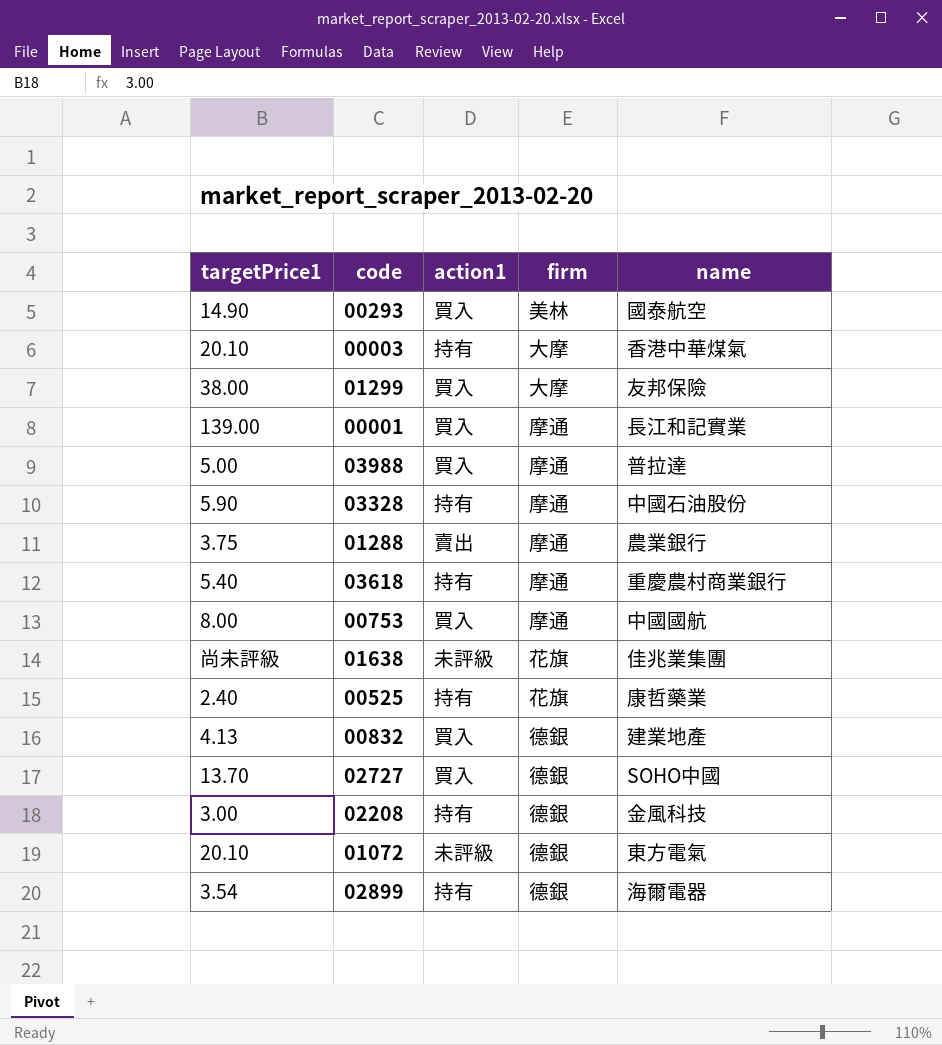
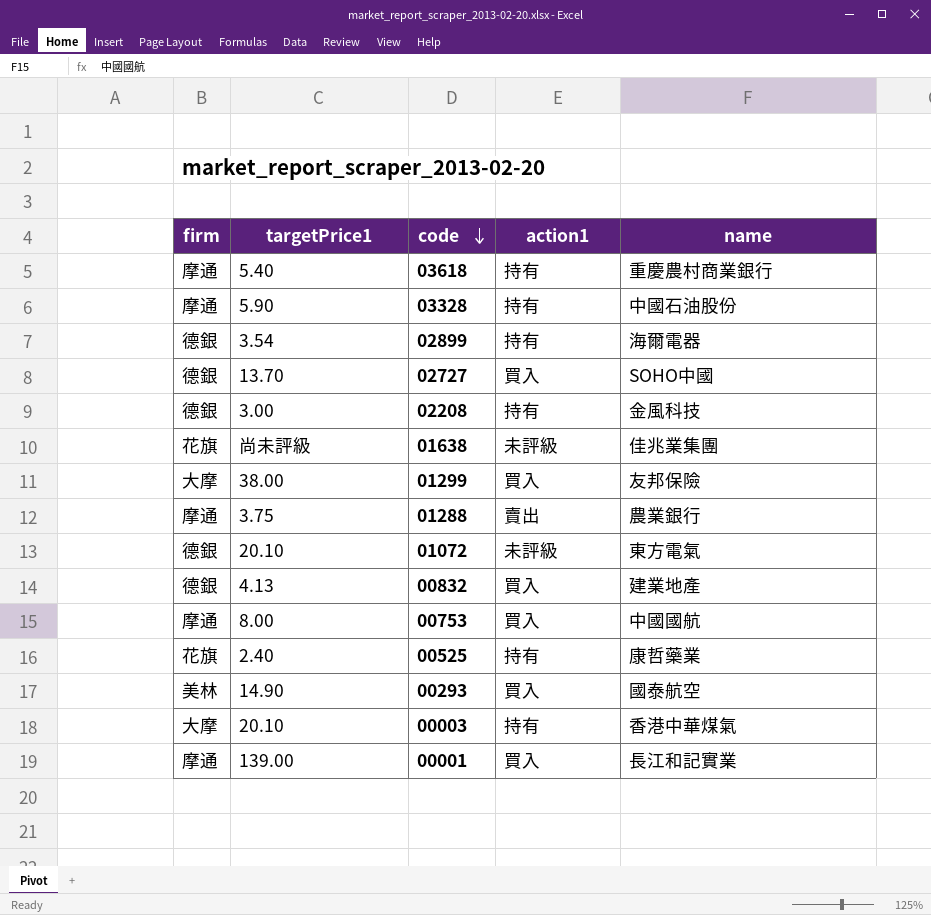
row order: none -> code descending
column firm | position: 4 -> 1
row 03988: 5.00 | 買入 | 摩通 | 普拉達 -> none

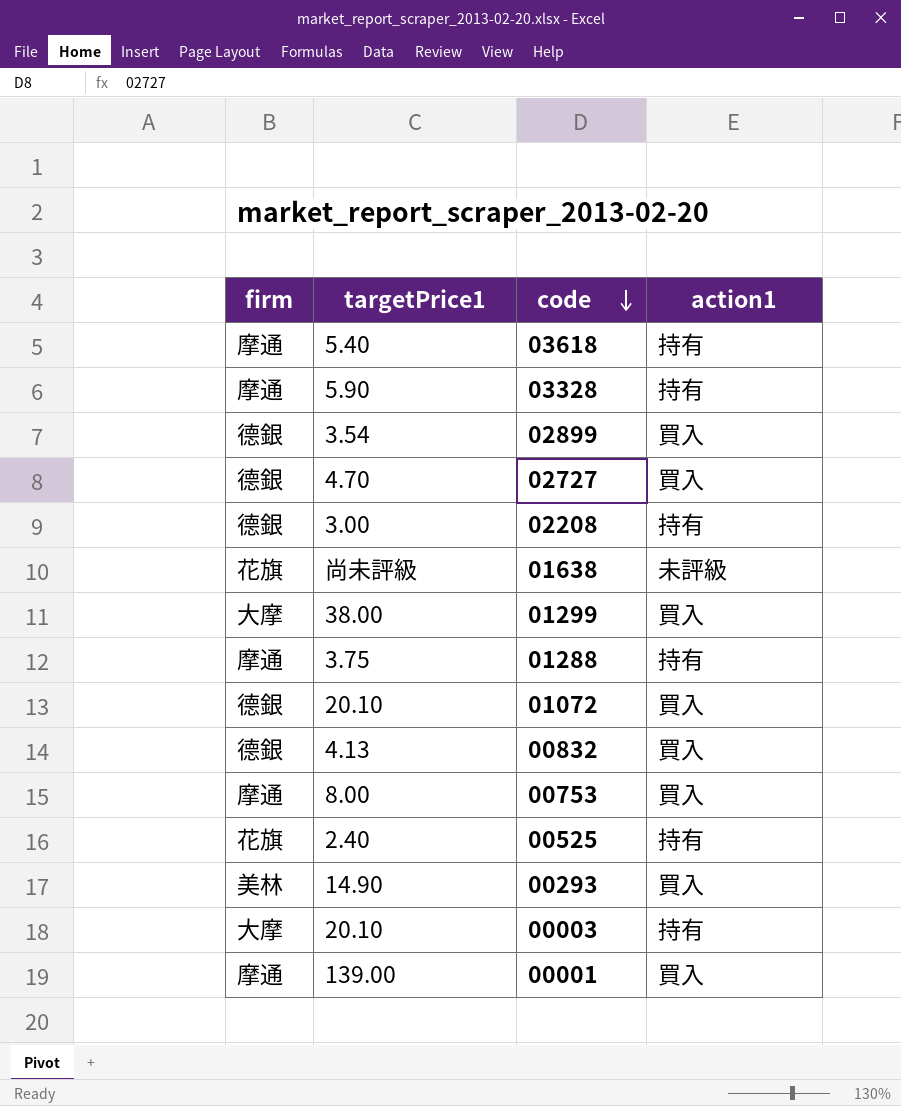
column name | position: 5 -> none
02899 | action1: 持有 -> 買入
02727 | targetPrice1: 13.70 -> 4.70
01288 | action1: 賣出 -> 持有
01072 | action1: 未評級 -> 買入

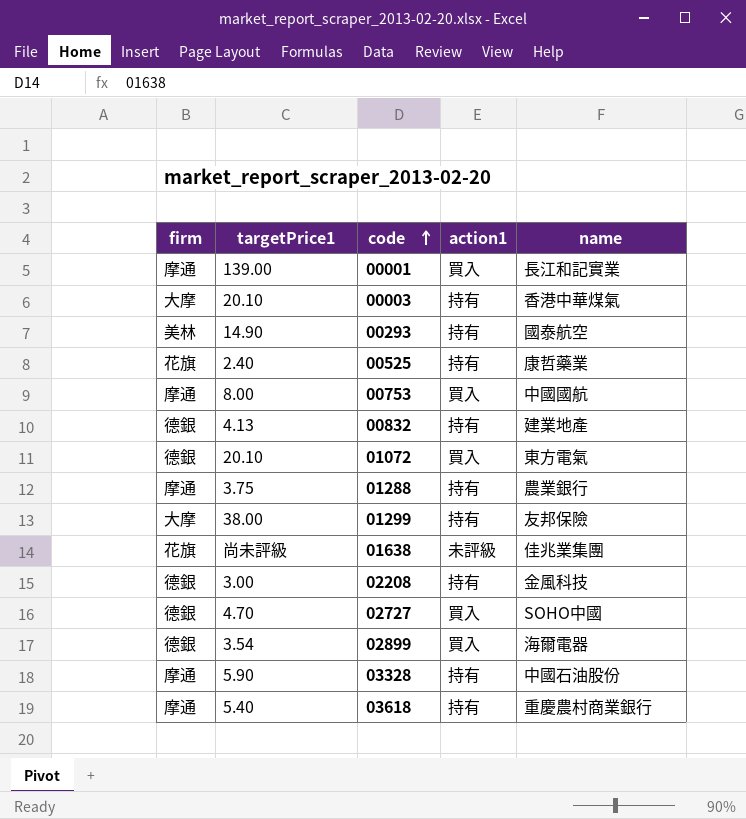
row order: code descending -> code ascending
column name | position: none -> 5
00293 | action1: 買入 -> 持有
00832 | action1: 買入 -> 持有
01299 | action1: 買入 -> 持有

